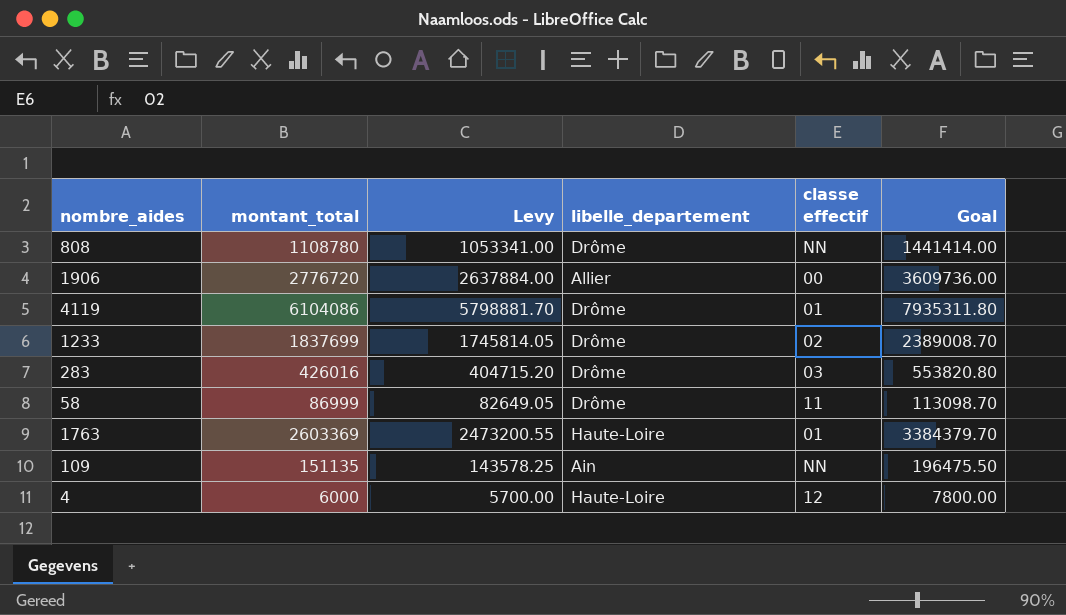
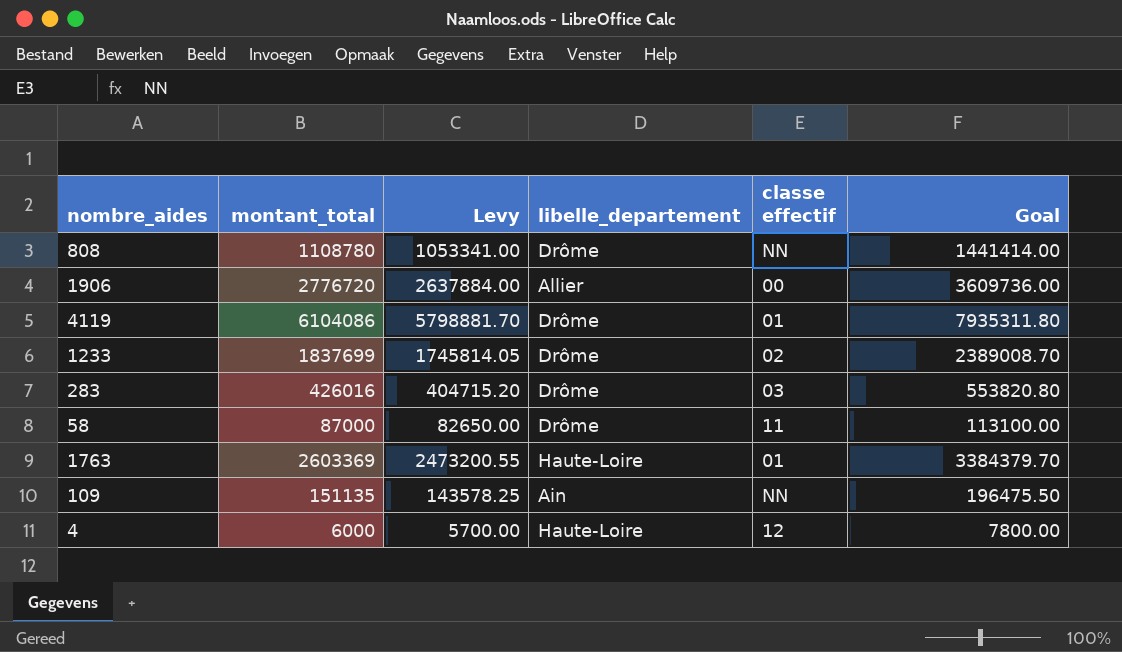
58 | montant_total: 86999 -> 87000
58 | Levy: 82649.05 -> 82650.00
58 | Goal: 113098.70 -> 113100.00

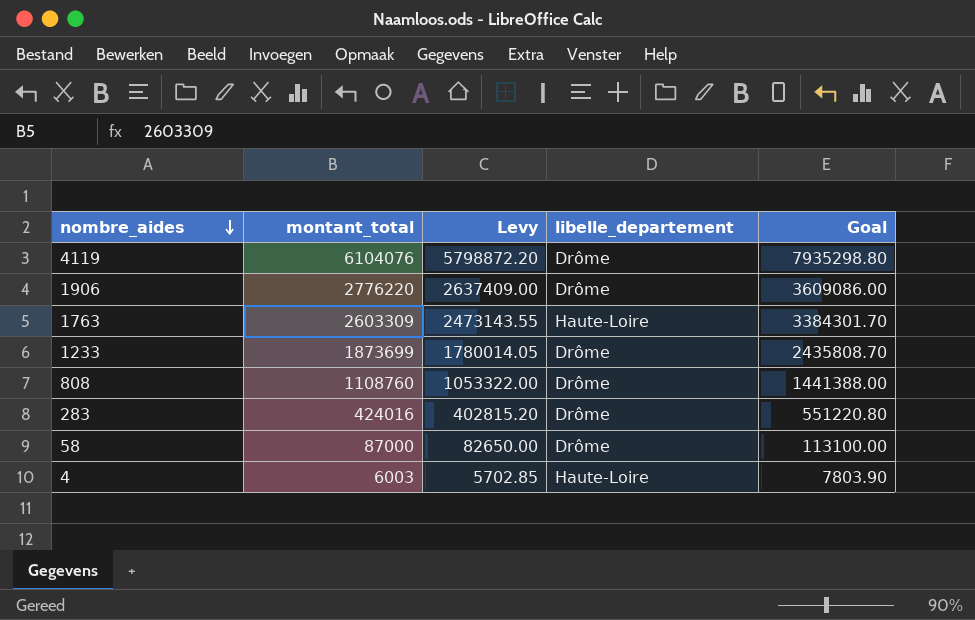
row order: none -> nombre_aides descending
column classe effectif | position: 5 -> none
row 109: 151135 | 143578.25 | Ain | NN | 196475.50 -> none
4119 | montant_total: 6104086 -> 6104076
4119 | Levy: 5798881.70 -> 5798872.20
4119 | Goal: 7935311.80 -> 7935298.80
1906 | montant_total: 2776720 -> 2776220
1906 | Levy: 2637884.00 -> 2637409.00
1906 | libelle_departement: Allier -> Drôme
1906 | Goal: 3609736.00 -> 3609086.00
1763 | montant_total: 2603369 -> 2603309
1763 | Levy: 2473200.55 -> 2473143.55
1763 | Goal: 3384379.70 -> 3384301.70
1233 | montant_total: 1837699 -> 1873699
1233 | Levy: 1745814.05 -> 1780014.05
1233 | Goal: 2389008.70 -> 2435808.70
808 | montant_total: 1108780 -> 1108760
808 | Levy: 1053341.00 -> 1053322.00
808 | Goal: 1441414.00 -> 1441388.00
283 | montant_total: 426016 -> 424016
283 | Levy: 404715.20 -> 402815.20
283 | Goal: 553820.80 -> 551220.80
4 | montant_total: 6000 -> 6003
4 | Levy: 5700.00 -> 5702.85
4 | Goal: 7800.00 -> 7803.90

